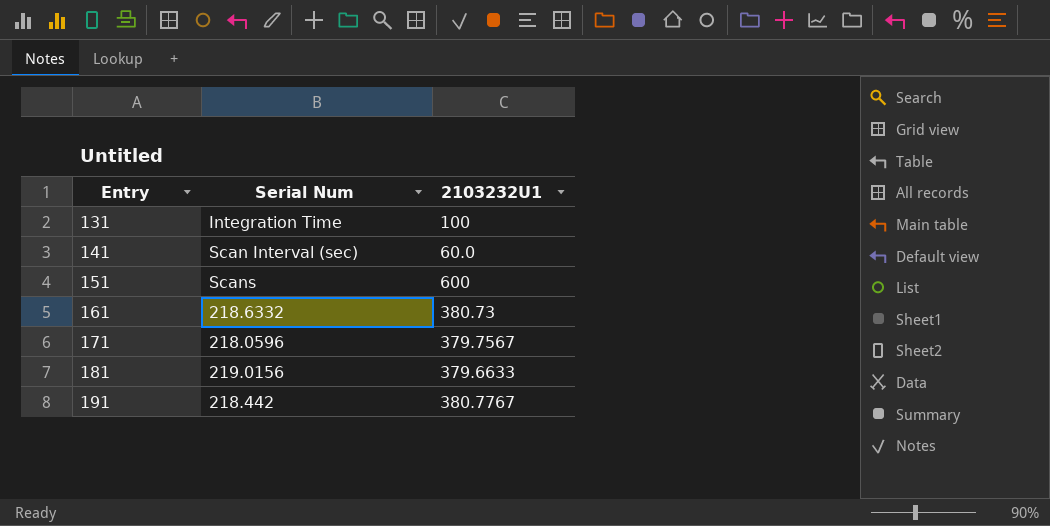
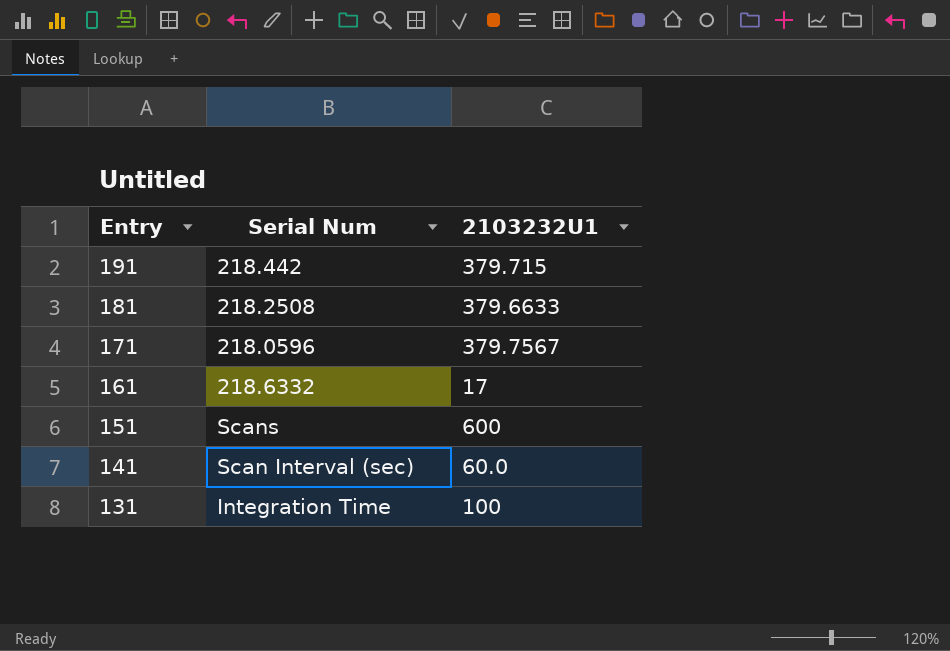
row order: Entry ascending -> Entry descending
191 | 2103232U1: 380.7767 -> 379.715
181 | Serial Num: 219.0156 -> 218.2508
161 | 2103232U1: 380.73 -> 17

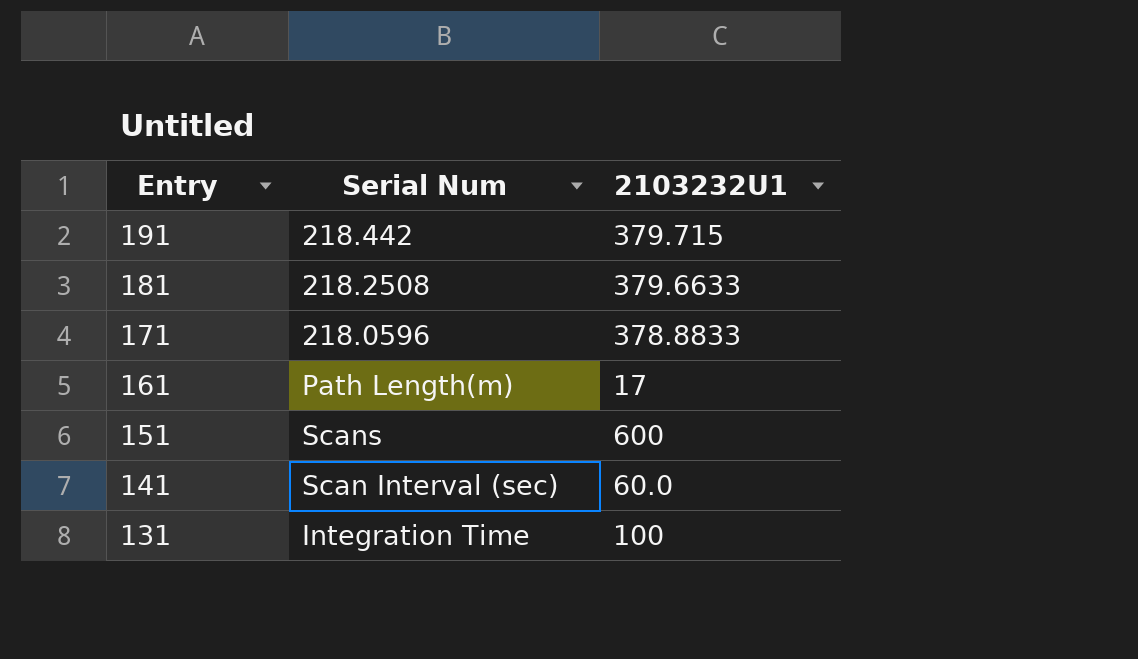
171 | 2103232U1: 379.7567 -> 378.8833
161 | Serial Num: 218.6332 -> Path Length(m)

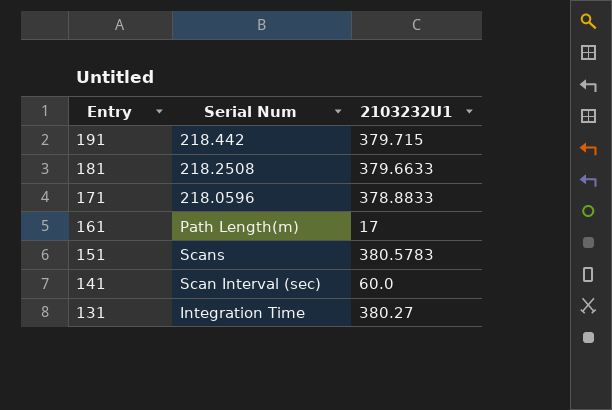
151 | 2103232U1: 600 -> 380.5783
131 | 2103232U1: 100 -> 380.27

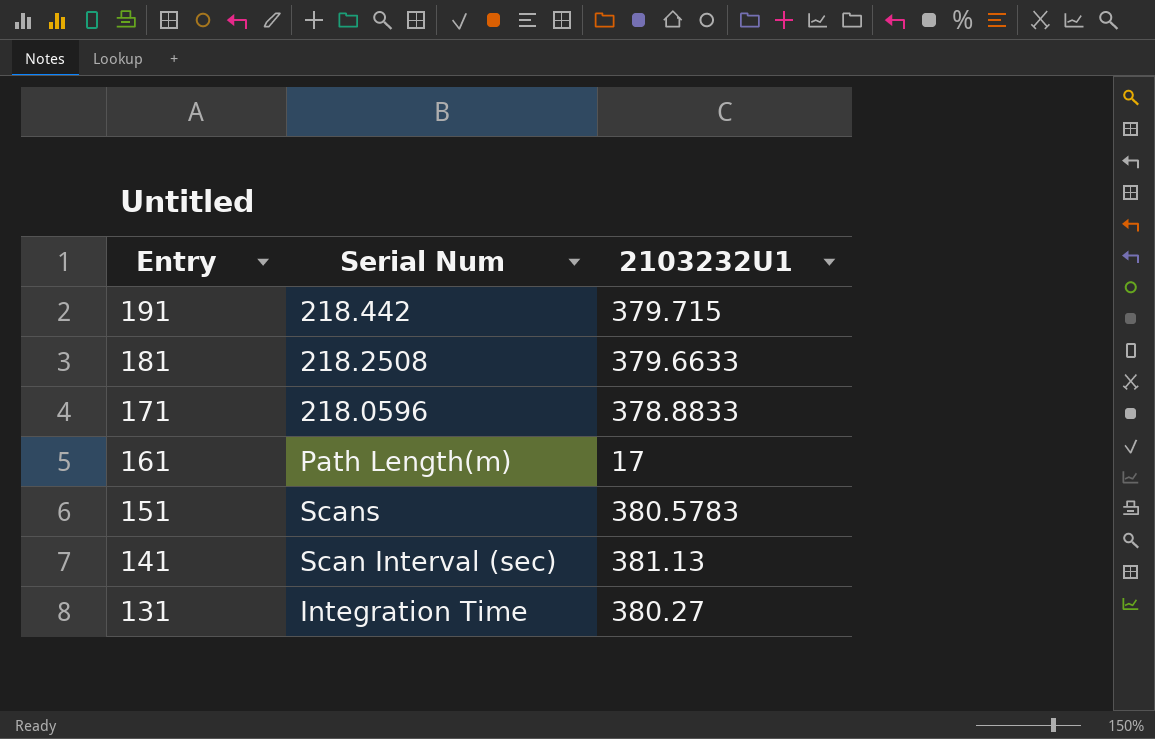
141 | 2103232U1: 60.0 -> 381.13

